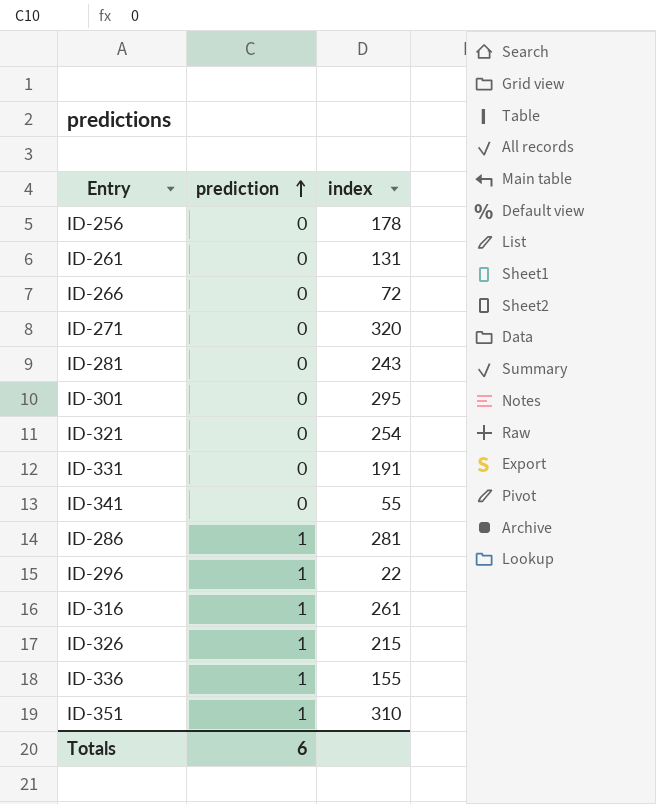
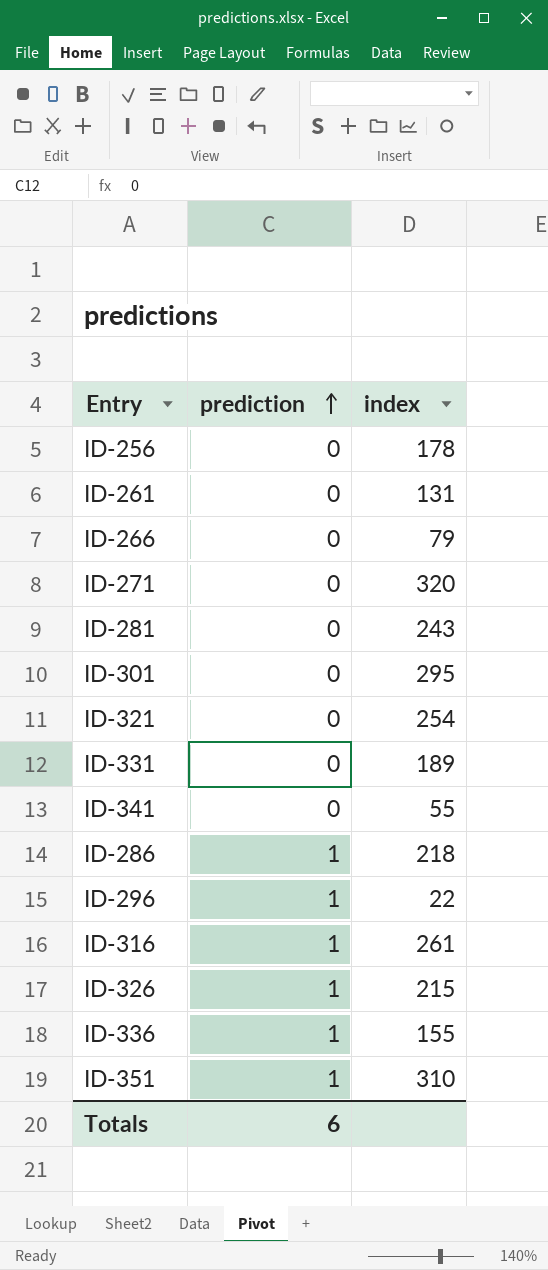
ID-266 | index: 72 -> 79
ID-331 | index: 191 -> 189
ID-286 | index: 281 -> 218

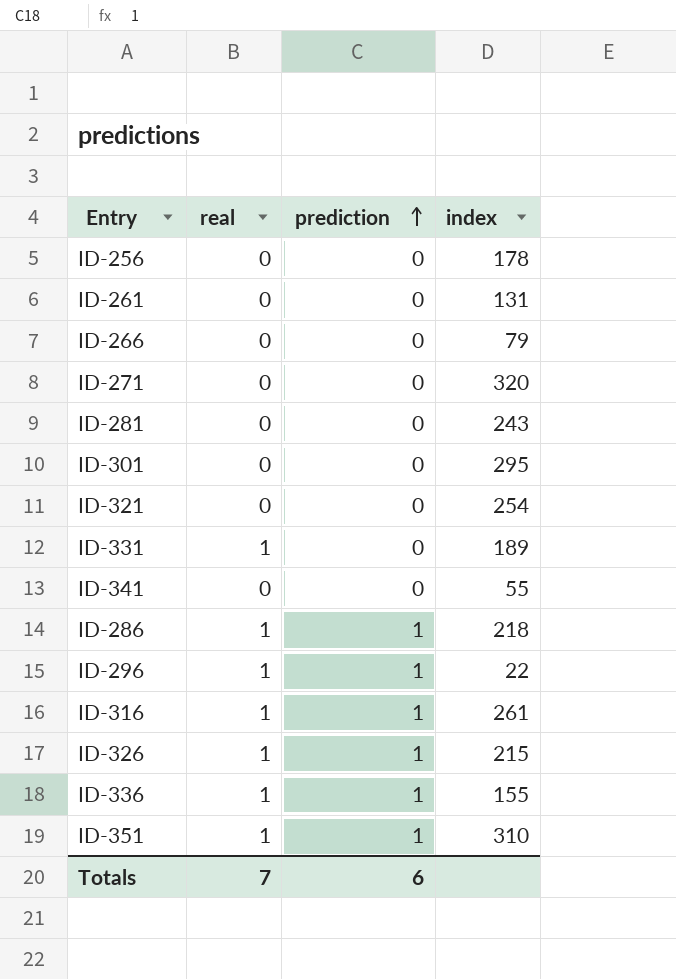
column real | position: none -> 2

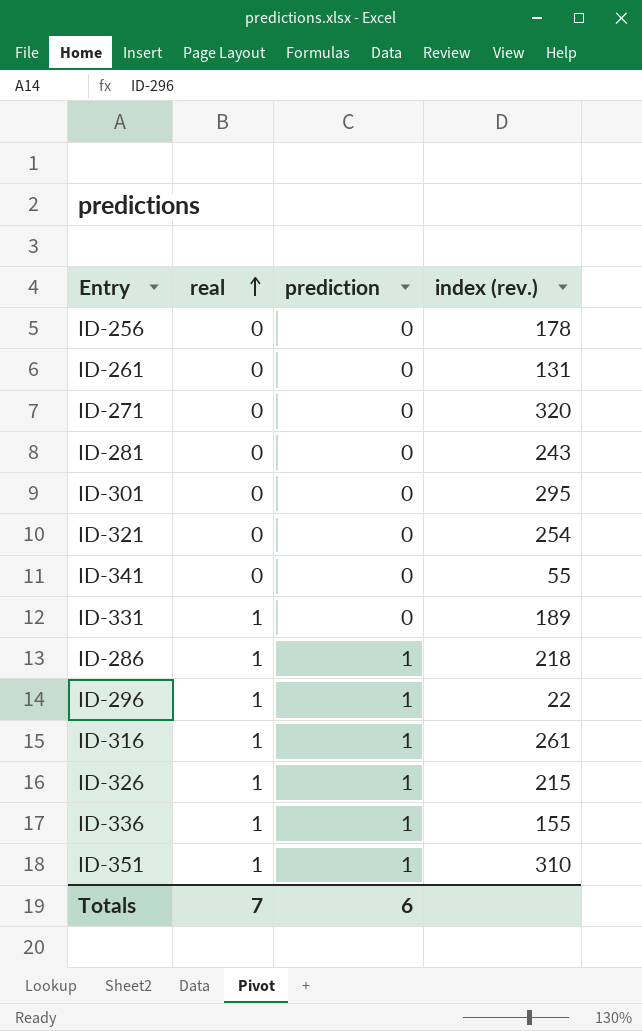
row order: prediction ascending -> real ascending
column name: index -> index (rev.)
row ID-266: 0 | 0 | 79 -> none

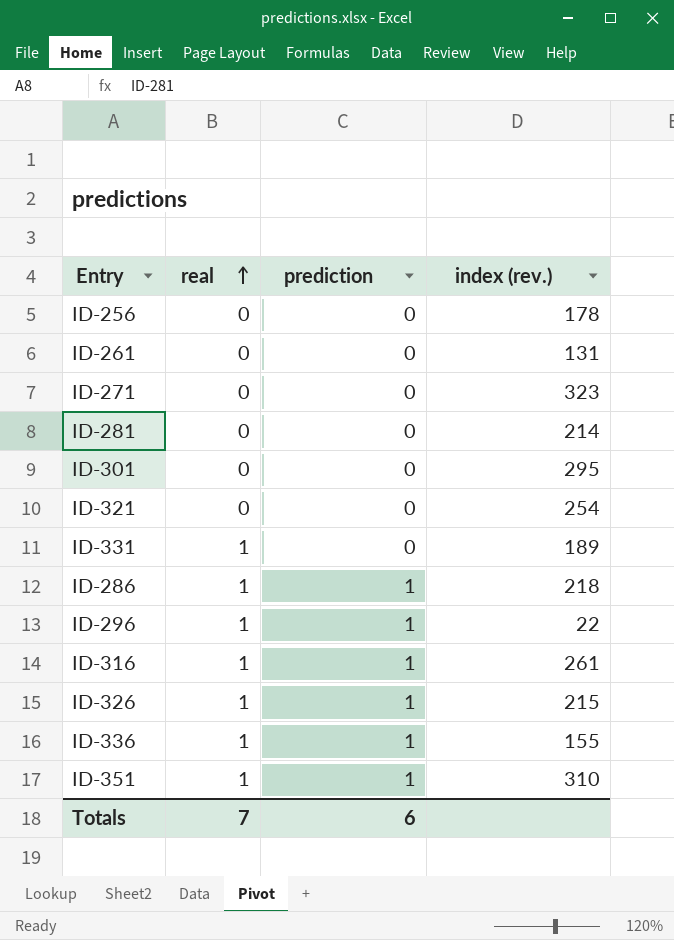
row ID-341: 0 | 0 | 55 -> none
ID-271 | index (rev.): 320 -> 323
ID-281 | index (rev.): 243 -> 214

